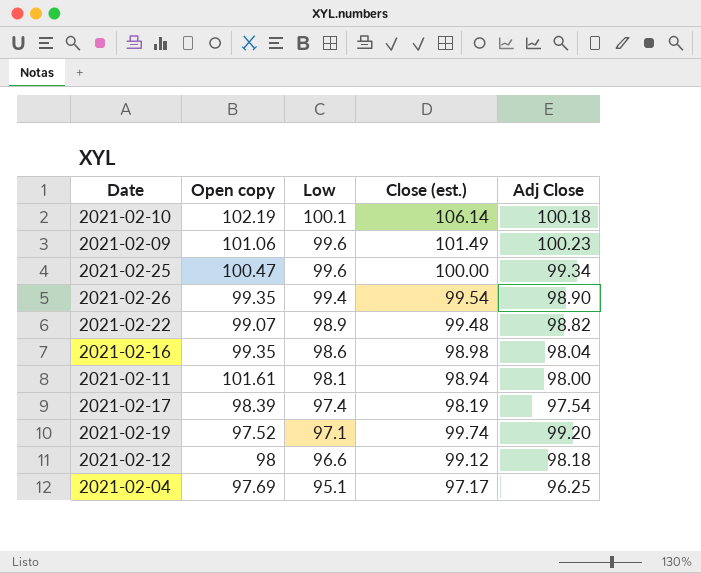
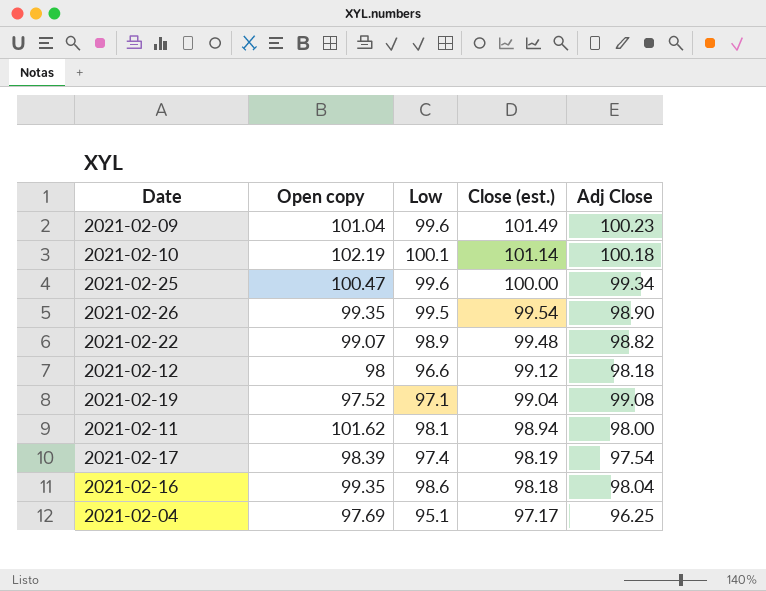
row order: Low descending -> Close (est.) descending
2021-02-09 | Open copy: 101.06 -> 101.04
2021-02-10 | Close (est.): 106.14 -> 101.14
2021-02-26 | Low: 99.4 -> 99.5
2021-02-19 | Close (est.): 99.74 -> 99.04
2021-02-19 | Adj Close: 99.20 -> 99.08
2021-02-11 | Open copy: 101.61 -> 101.62
2021-02-16 | Close (est.): 98.98 -> 98.18

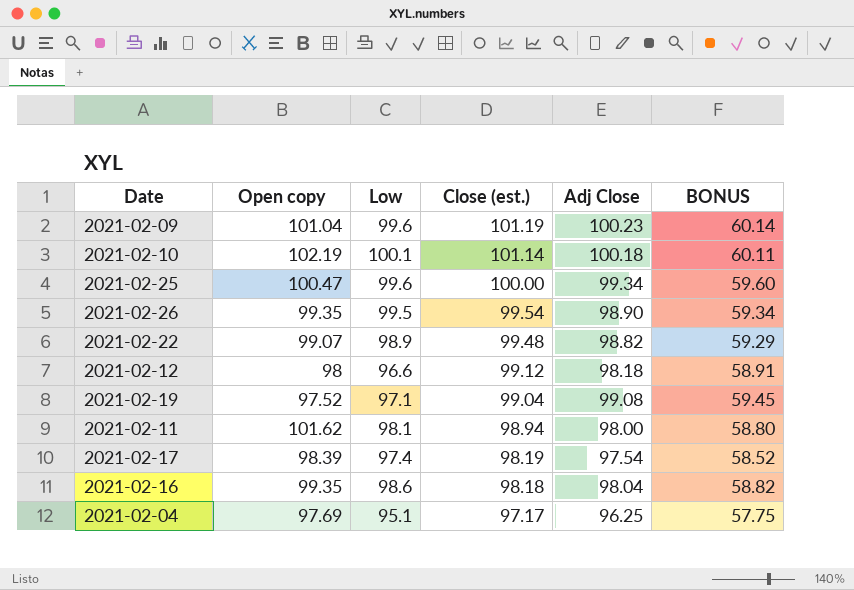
column BONUS | formula: none -> [Adj Close] * 0.6
2021-02-09 | Close (est.): 101.49 -> 101.19

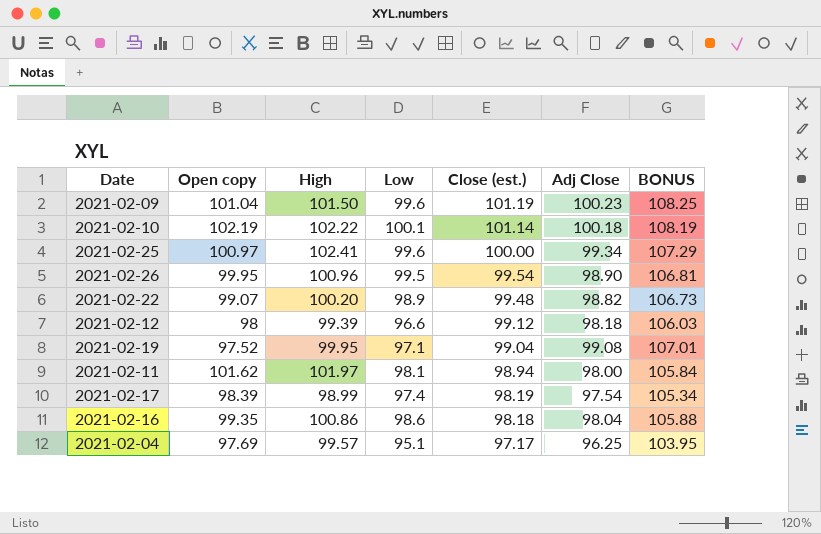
column High | position: none -> 3
column BONUS | formula: [Adj Close] * 0.6 -> [Adj Close] * 1.08
2021-02-25 | Open copy: 100.47 -> 100.97
2021-02-26 | Open copy: 99.35 -> 99.95

